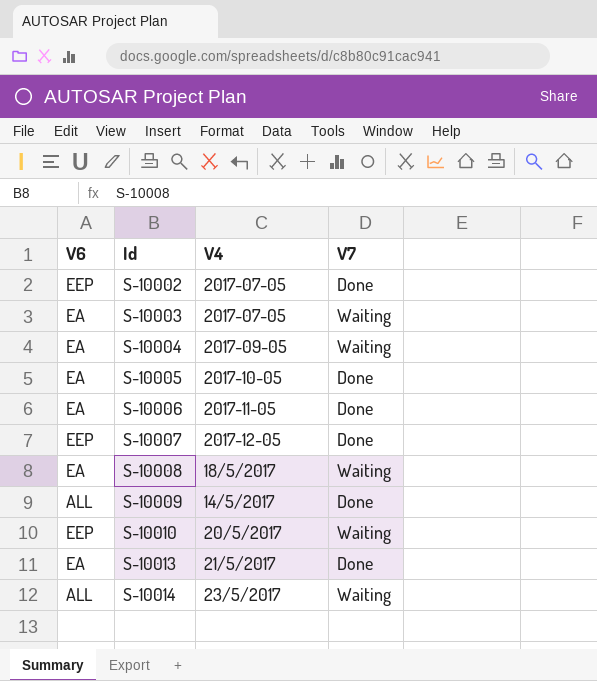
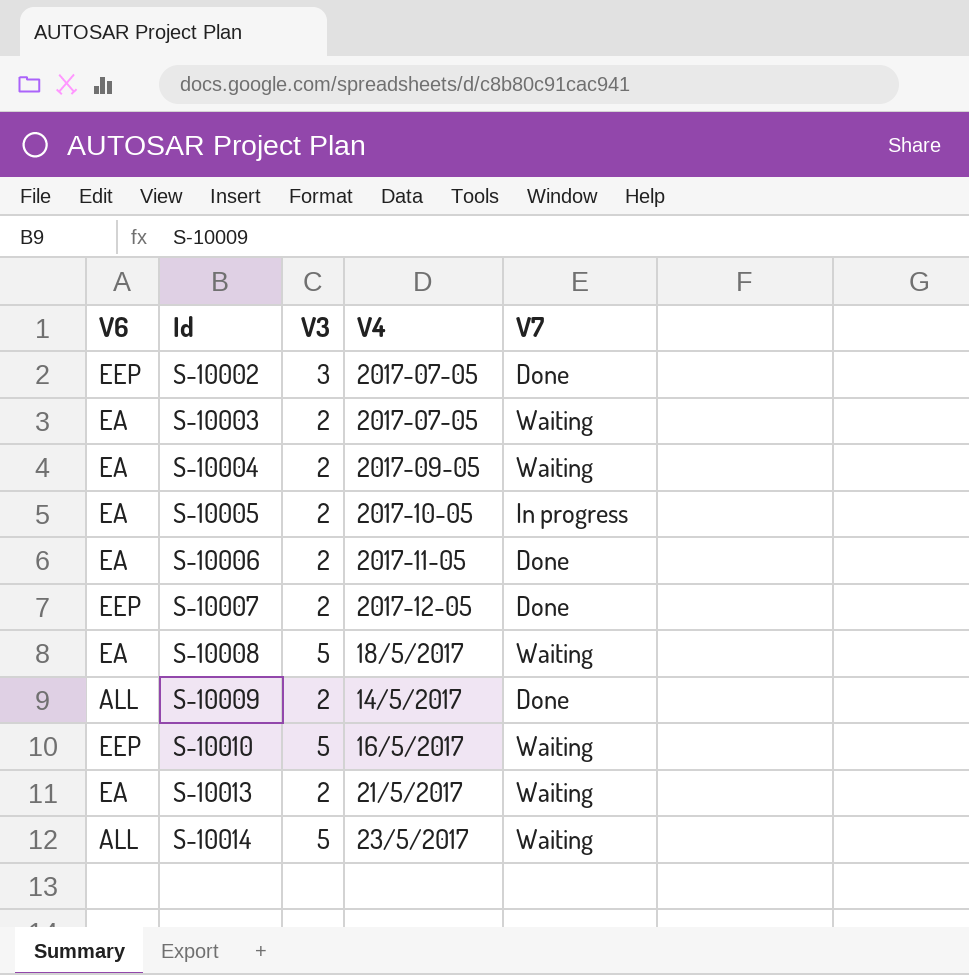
column V3 | position: none -> 3
S-10005 | V7: Done -> In progress
S-10010 | V4: 20/5/2017 -> 16/5/2017
S-10013 | V7: Done -> Waiting

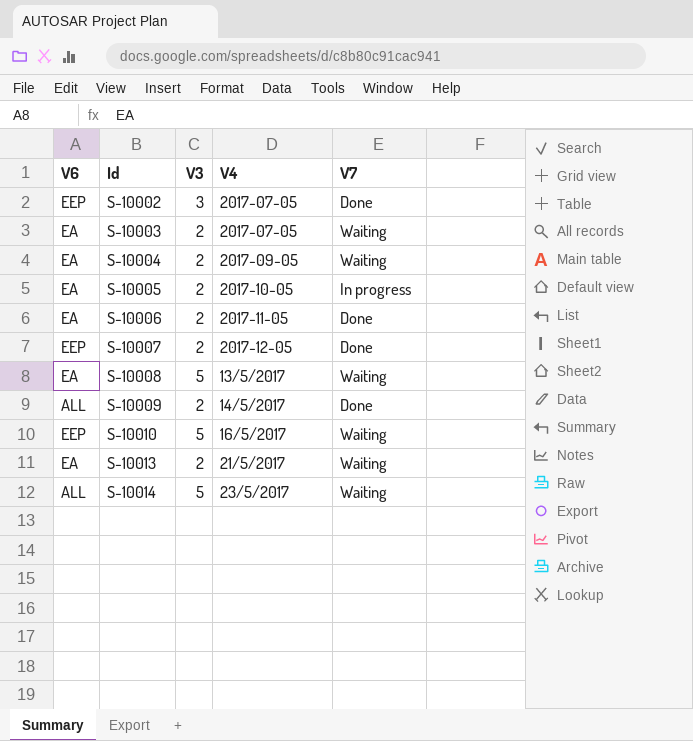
S-10008 | V4: 18/5/2017 -> 13/5/2017

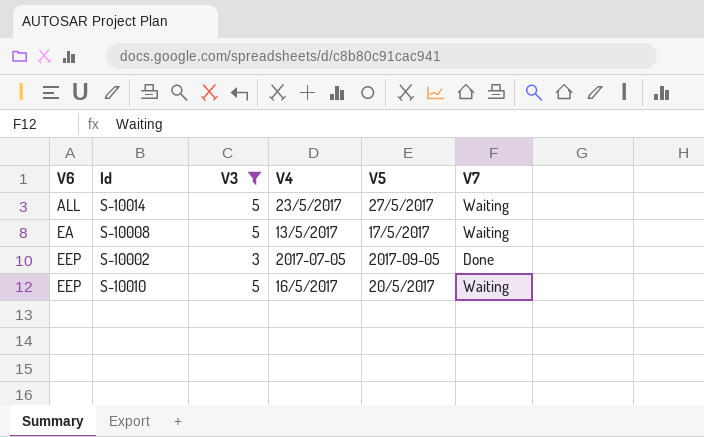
filter: none -> V3 != 2
row order: Id ascending -> V6 ascending
column V5 | position: none -> 5

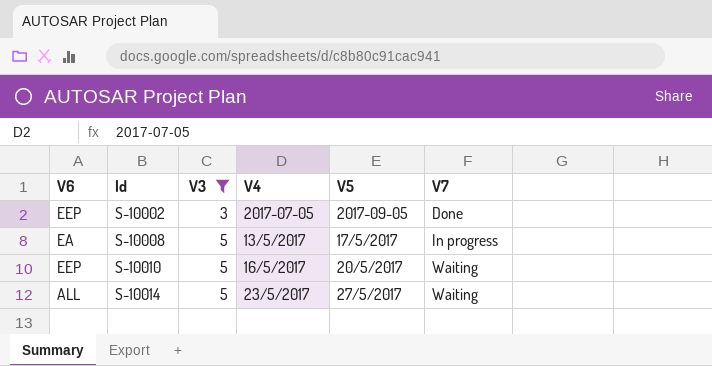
row order: V6 ascending -> Id ascending
S-10008 | V7: Waiting -> In progress

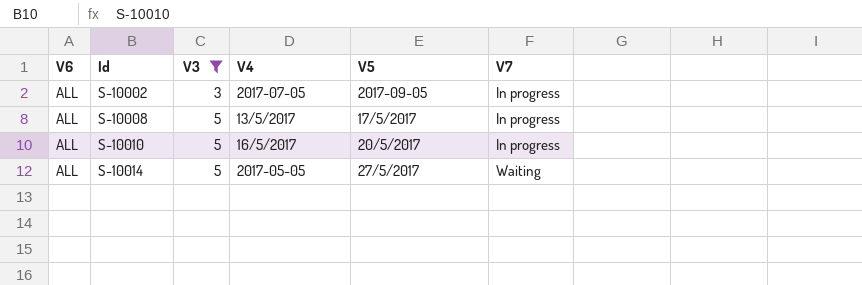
S-10002 | V6: EEP -> ALL
S-10002 | V7: Done -> In progress
S-10008 | V6: EA -> ALL
S-10010 | V6: EEP -> ALL
S-10010 | V7: Waiting -> In progress
S-10014 | V4: 23/5/2017 -> 2017-05-05

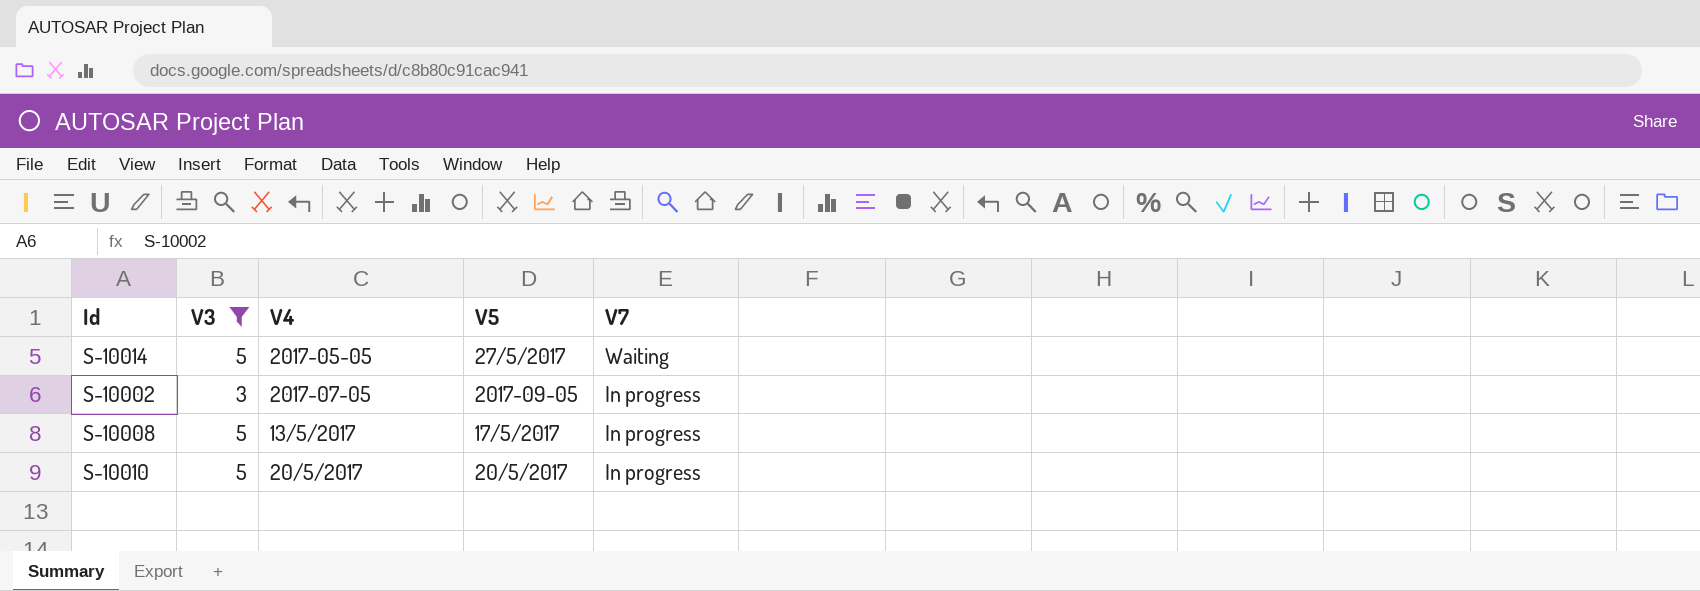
row order: Id ascending -> V7 descending
column V6 | position: 1 -> none
S-10010 | V4: 16/5/2017 -> 20/5/2017

